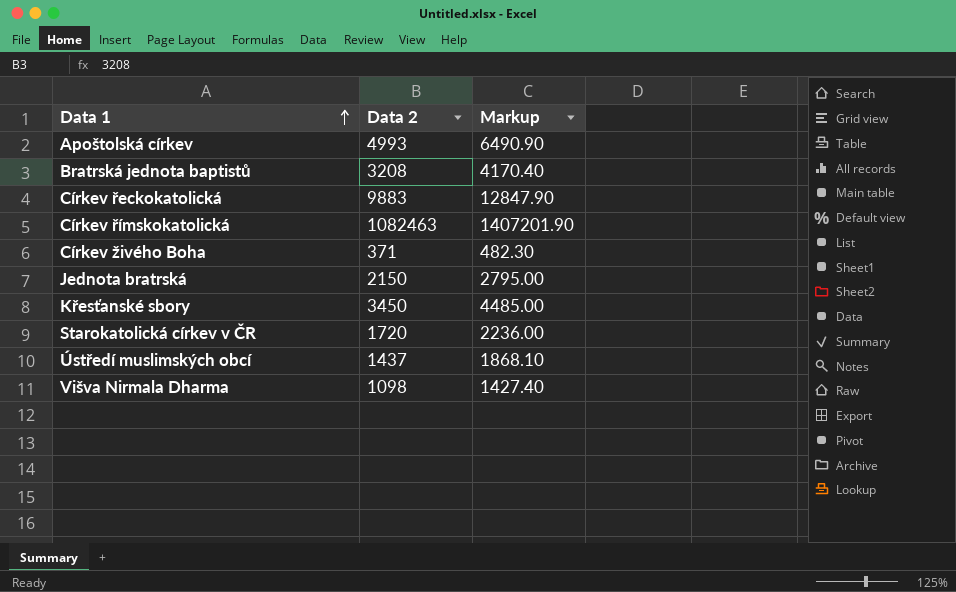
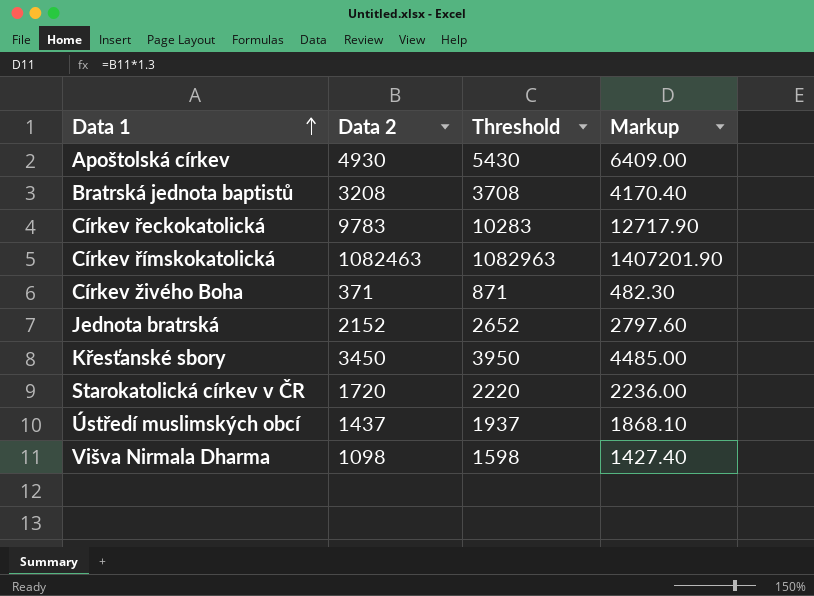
column Threshold | formula: none -> [Data 2] + 500
Apoštolská církev | Data 2: 4993 -> 4930
Apoštolská církev | Markup: 6490.90 -> 6409.00
Církev řeckokatolická | Data 2: 9883 -> 9783
Církev řeckokatolická | Markup: 12847.90 -> 12717.90
Jednota bratrská | Data 2: 2150 -> 2152
Jednota bratrská | Markup: 2795.00 -> 2797.60

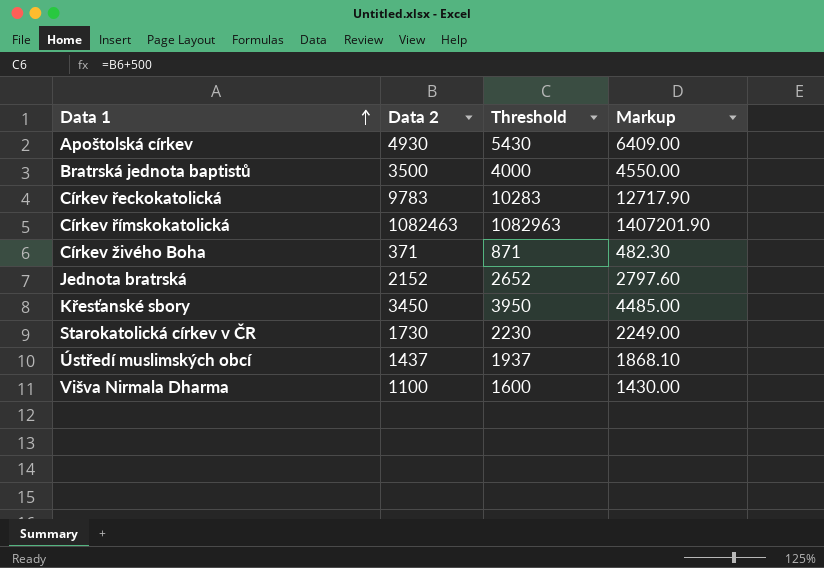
Bratrská jednota baptistů | Data 2: 3208 -> 3500
Bratrská jednota baptistů | Threshold: 3708 -> 4000
Bratrská jednota baptistů | Markup: 4170.40 -> 4550.00
Starokatolická církev v ČR | Data 2: 1720 -> 1730
Starokatolická církev v ČR | Threshold: 2220 -> 2230
Starokatolická církev v ČR | Markup: 2236.00 -> 2249.00
Višva Nirmala Dharma | Data 2: 1098 -> 1100
Višva Nirmala Dharma | Threshold: 1598 -> 1600
Višva Nirmala Dharma | Markup: 1427.40 -> 1430.00

